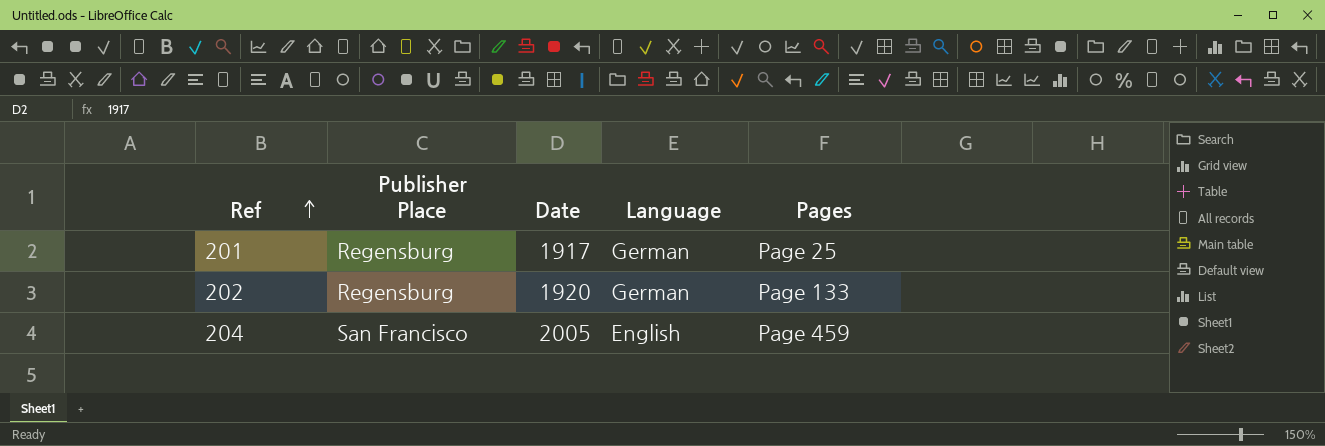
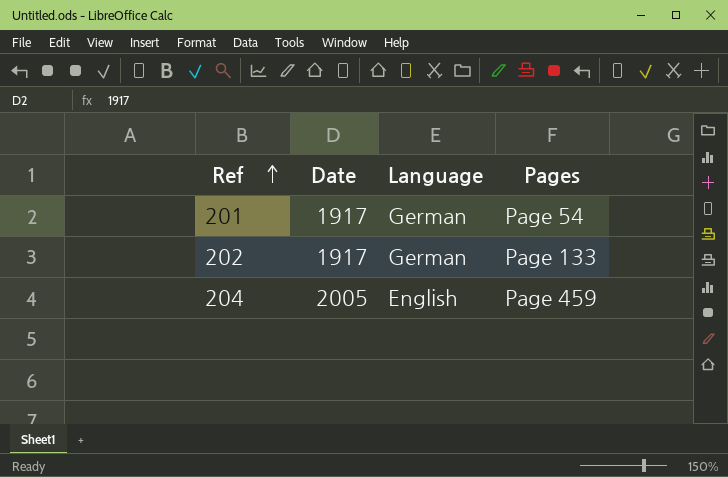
column Publisher Place | position: 2 -> none
201 | Pages: Page 25 -> Page 54
202 | Date: 1920 -> 1917

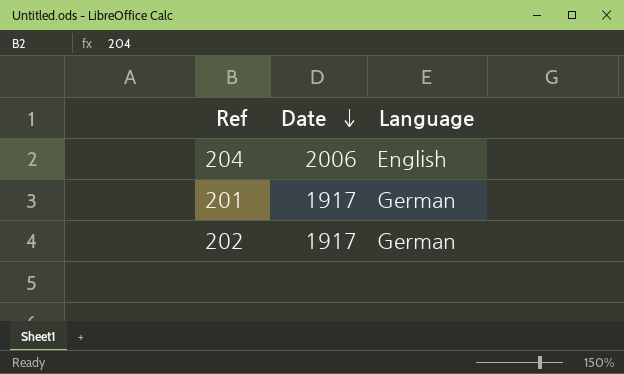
row order: Ref ascending -> Date descending
column Pages | position: 4 -> none
204 | Date: 2005 -> 2006

